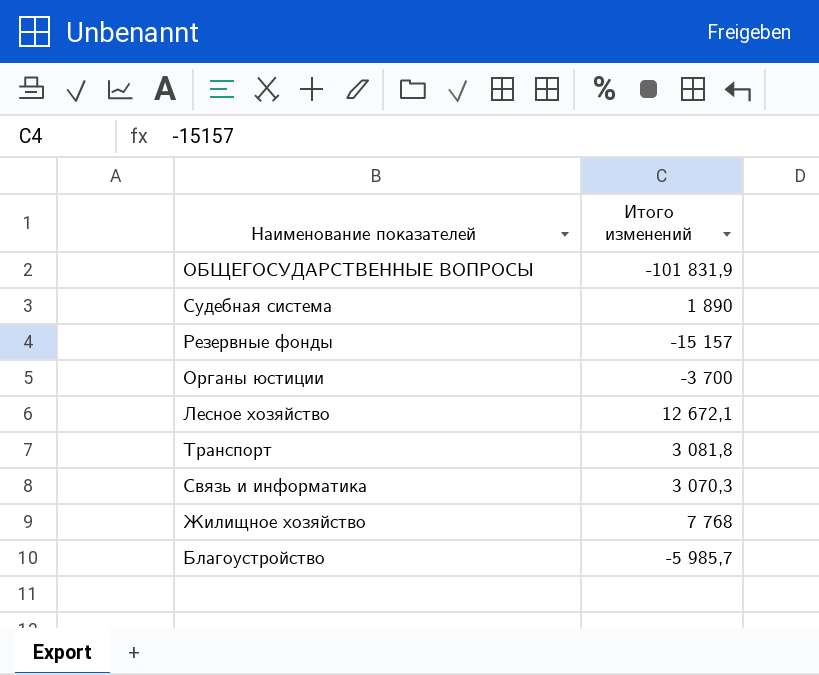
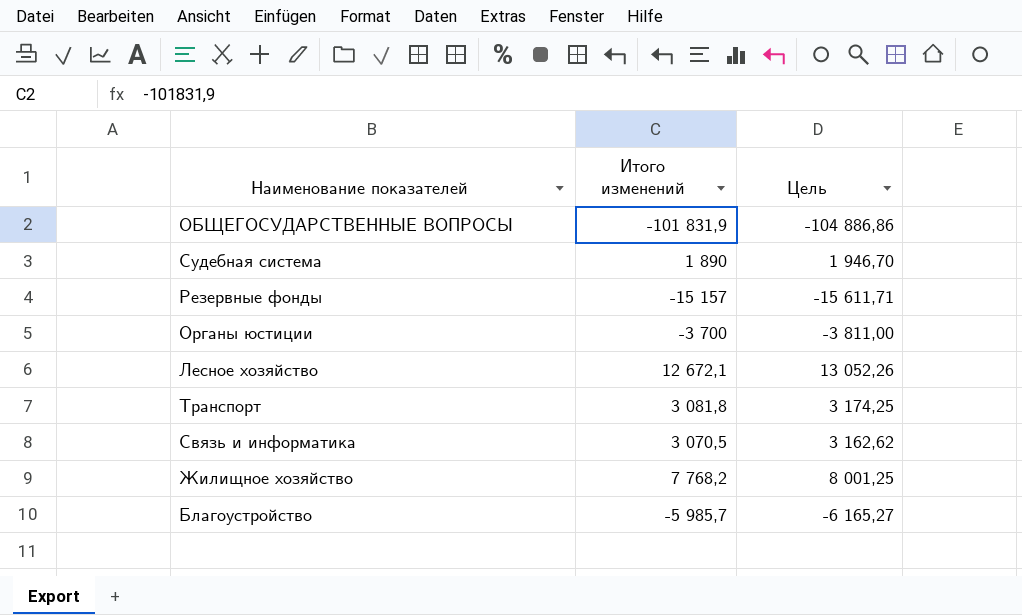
column Цель | formula: none -> [Итого изменений] * 1,03
Связь и информатика | Итого изменений: 3 070,3 -> 3 070,5
Жилищное хозяйство | Итого изменений: 7 768 -> 7 768,2

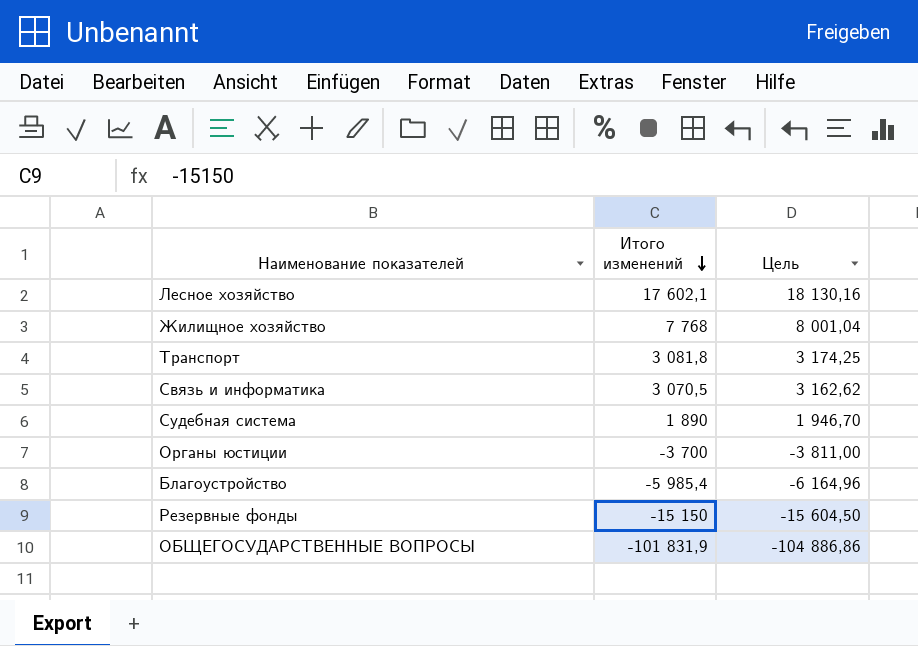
row order: none -> Итого изменений descending
Лесное хозяйство | Итого изменений: 12 672,1 -> 17 602,1
Лесное хозяйство | Цель: 13 052,26 -> 18 130,16
Жилищное хозяйство | Итого изменений: 7 768,2 -> 7 768
Жилищное хозяйство | Цель: 8 001,25 -> 8 001,04
Благоустройство | Итого изменений: -5 985,7 -> -5 985,4
Благоустройство | Цель: -6 165,27 -> -6 164,96
Резервные фонды | Итого изменений: -15 157 -> -15 150
Резервные фонды | Цель: -15 611,71 -> -15 604,50

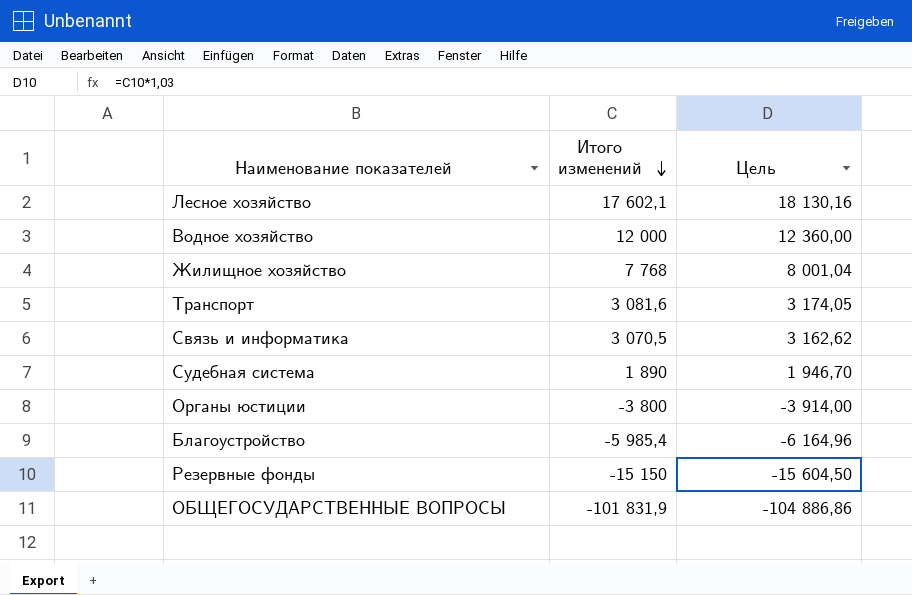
row Водное хозяйство: none -> 12 000 | 12 360,00
Транспорт | Итого изменений: 3 081,8 -> 3 081,6
Транспорт | Цель: 3 174,25 -> 3 174,05
Органы юстиции | Итого изменений: -3 700 -> -3 800
Органы юстиции | Цель: -3 811,00 -> -3 914,00

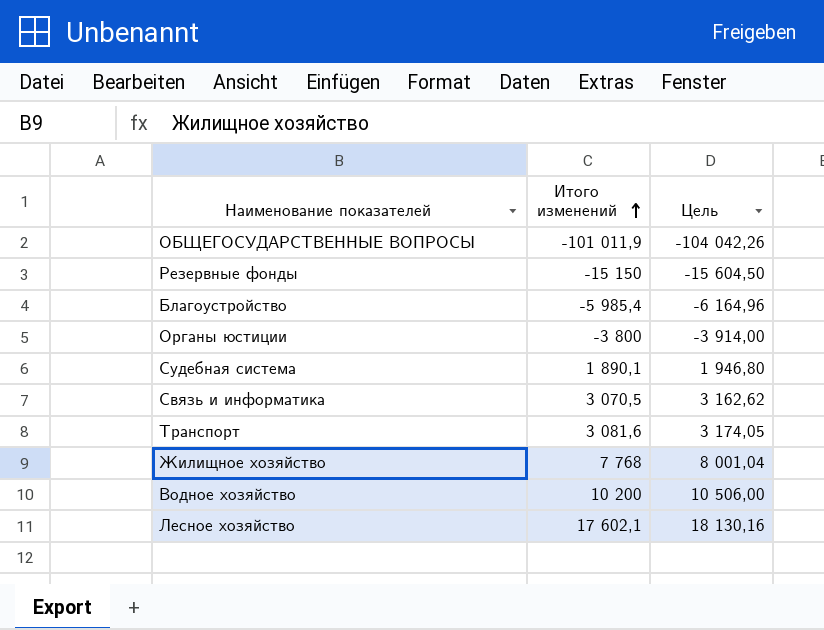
row order: Итого изменений descending -> Итого изменений ascending
ОБЩЕГОСУДАРСТВЕННЫЕ ВОПРОСЫ | Итого изменений: -101 831,9 -> -101 011,9
ОБЩЕГОСУДАРСТВЕННЫЕ ВОПРОСЫ | Цель: -104 886,86 -> -104 042,26
Судебная система | Итого изменений: 1 890 -> 1 890,1
Судебная система | Цель: 1 946,70 -> 1 946,80
Водное хозяйство | Итого изменений: 12 000 -> 10 200
Водное хозяйство | Цель: 12 360,00 -> 10 506,00

